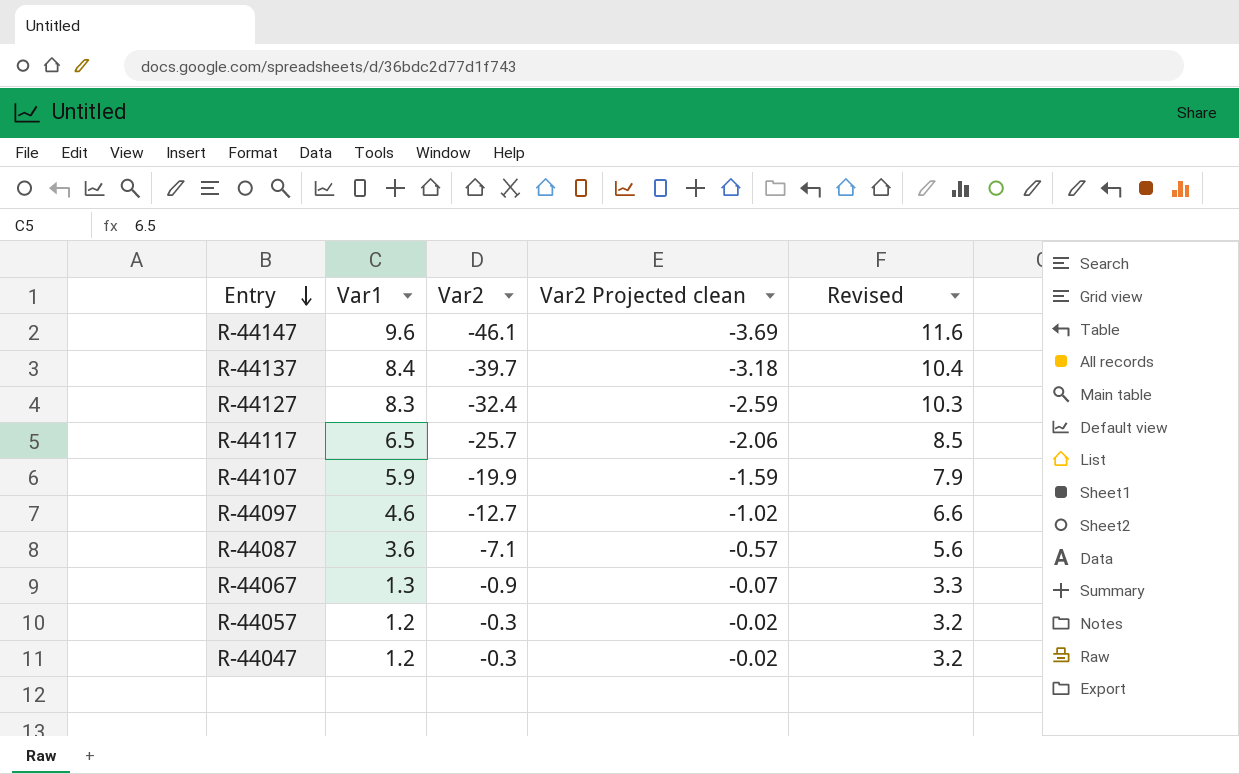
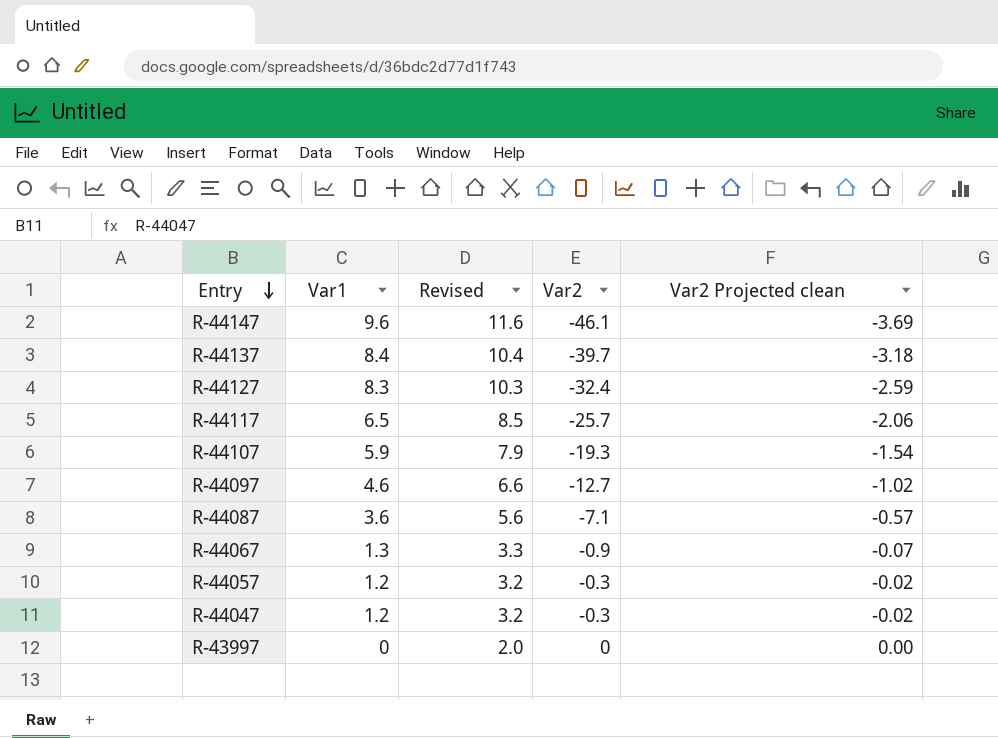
column Revised | position: 5 -> 3
R-44107 | Var2: -19.9 -> -19.3
R-44107 | Var2 Projected clean: -1.59 -> -1.54
row R-43997: none -> 0 | 2.0 | 0 | 0.00

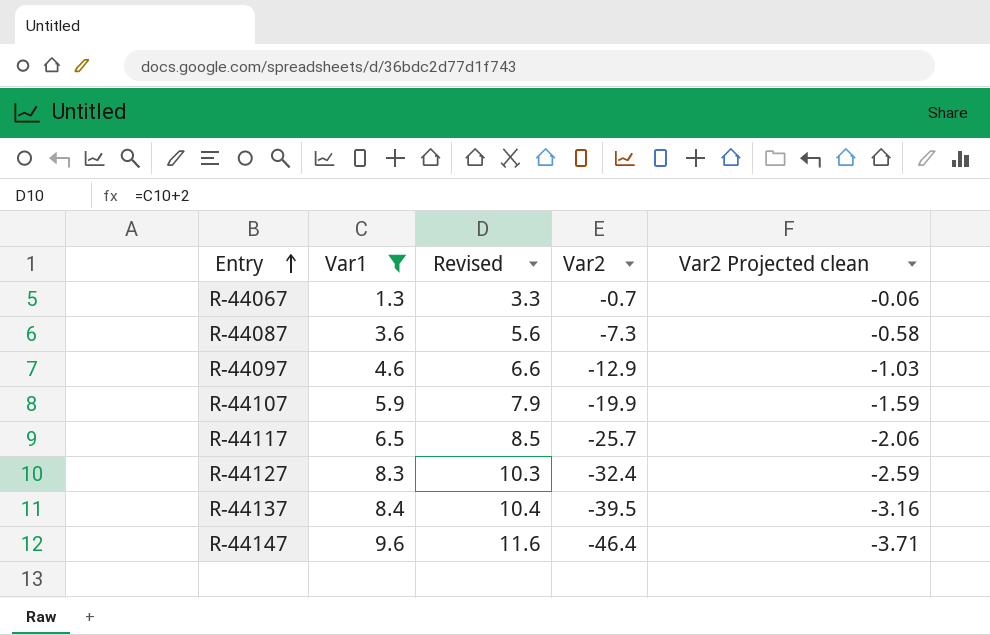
filter: none -> Var1 >= 1.3
row order: Entry descending -> Entry ascending
R-44067 | Var2: -0.9 -> -0.7
R-44067 | Var2 Projected clean: -0.07 -> -0.06
R-44087 | Var2: -7.1 -> -7.3
R-44087 | Var2 Projected clean: -0.57 -> -0.58
R-44097 | Var2: -12.7 -> -12.9
R-44097 | Var2 Projected clean: -1.02 -> -1.03
R-44107 | Var2: -19.3 -> -19.9
R-44107 | Var2 Projected clean: -1.54 -> -1.59
R-44137 | Var2: -39.7 -> -39.5
R-44137 | Var2 Projected clean: -3.18 -> -3.16
R-44147 | Var2: -46.1 -> -46.4
R-44147 | Var2 Projected clean: -3.69 -> -3.71

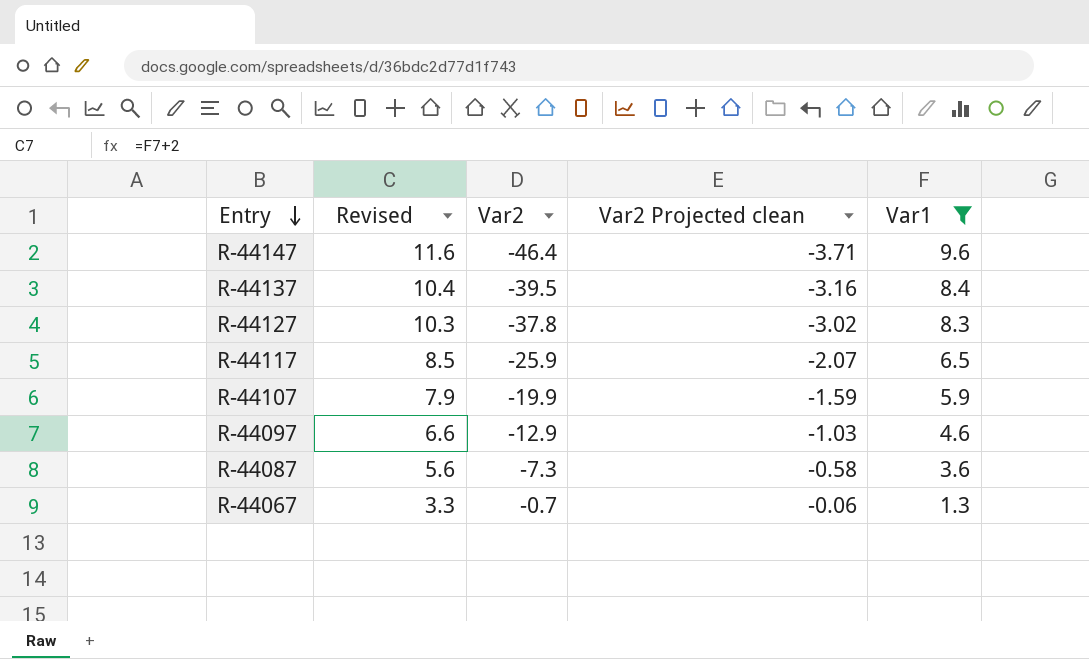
row order: Entry ascending -> Entry descending
column Var1 | position: 2 -> 5
R-44127 | Var2: -32.4 -> -37.8
R-44127 | Var2 Projected clean: -2.59 -> -3.02
R-44117 | Var2: -25.7 -> -25.9
R-44117 | Var2 Projected clean: -2.06 -> -2.07

